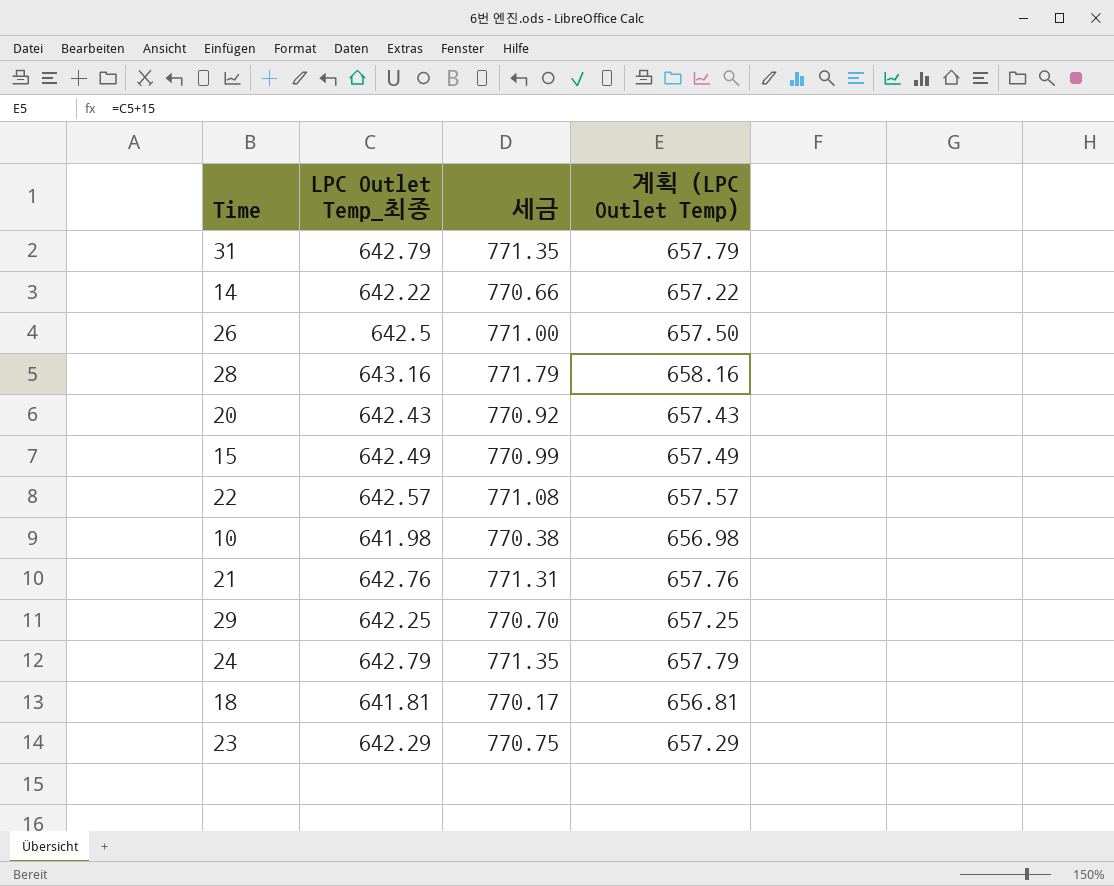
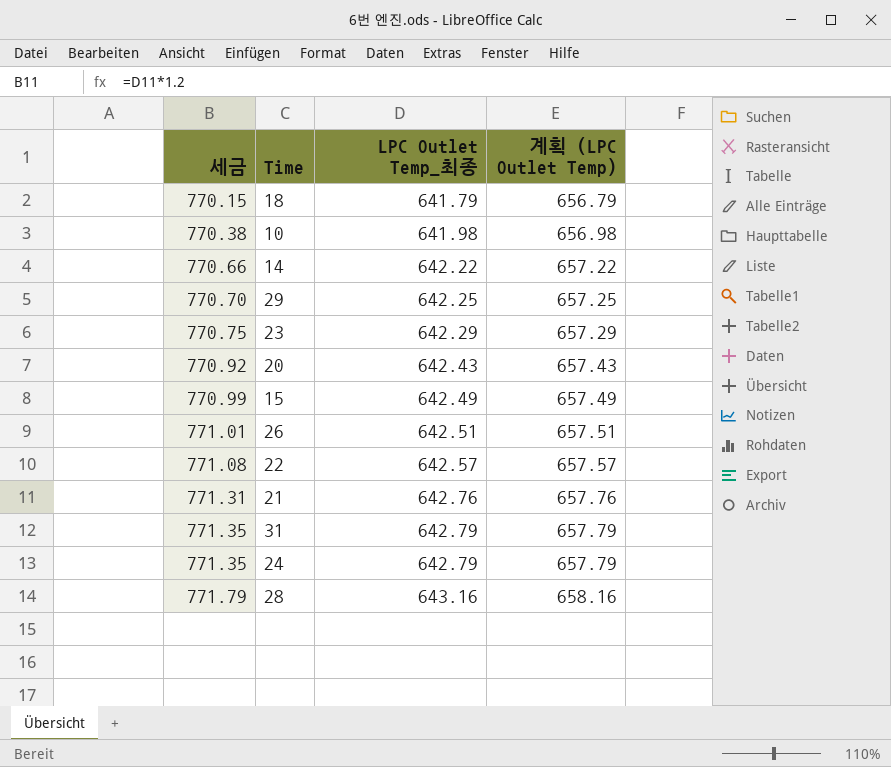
row order: none -> 세금 ascending
column 세금 | position: 3 -> 1
18 | 세금: 770.17 -> 770.15
18 | LPC Outlet Temp_최종: 641.81 -> 641.79
18 | 계획 (LPC Outlet Temp): 656.81 -> 656.79
26 | 세금: 771.00 -> 771.01
26 | LPC Outlet Temp_최종: 642.5 -> 642.51
26 | 계획 (LPC Outlet Temp): 657.50 -> 657.51

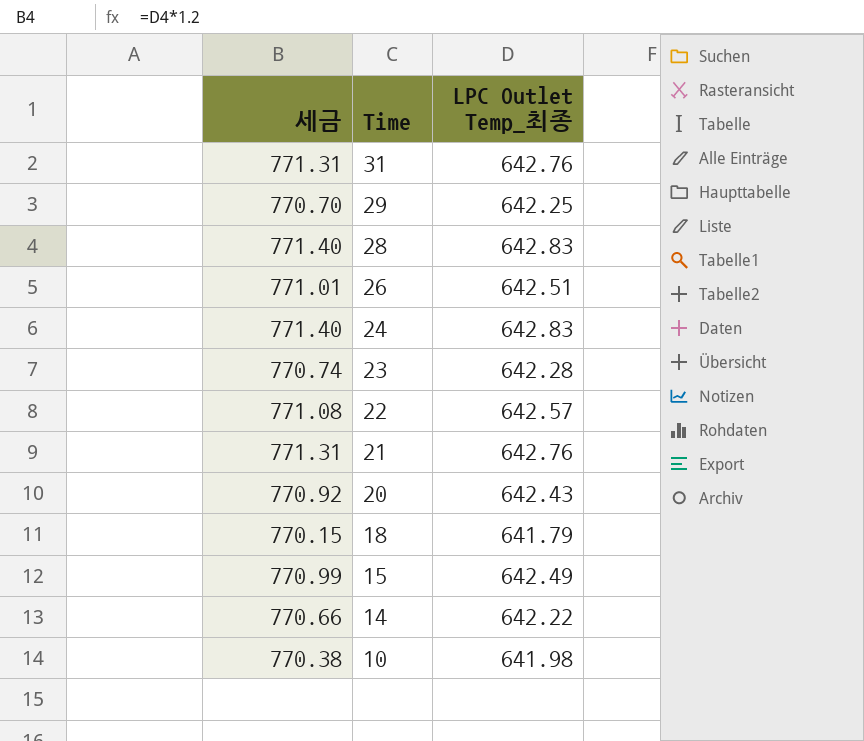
row order: 세금 ascending -> Time descending
column 계획 (LPC Outlet Temp) | formula: [LPC Outlet Temp_최종] + 15 -> none
31 | 세금: 771.35 -> 771.31
31 | LPC Outlet Temp_최종: 642.79 -> 642.76
28 | 세금: 771.79 -> 771.40
28 | LPC Outlet Temp_최종: 643.16 -> 642.83
24 | 세금: 771.35 -> 771.40
24 | LPC Outlet Temp_최종: 642.79 -> 642.83
23 | 세금: 770.75 -> 770.74
23 | LPC Outlet Temp_최종: 642.29 -> 642.28

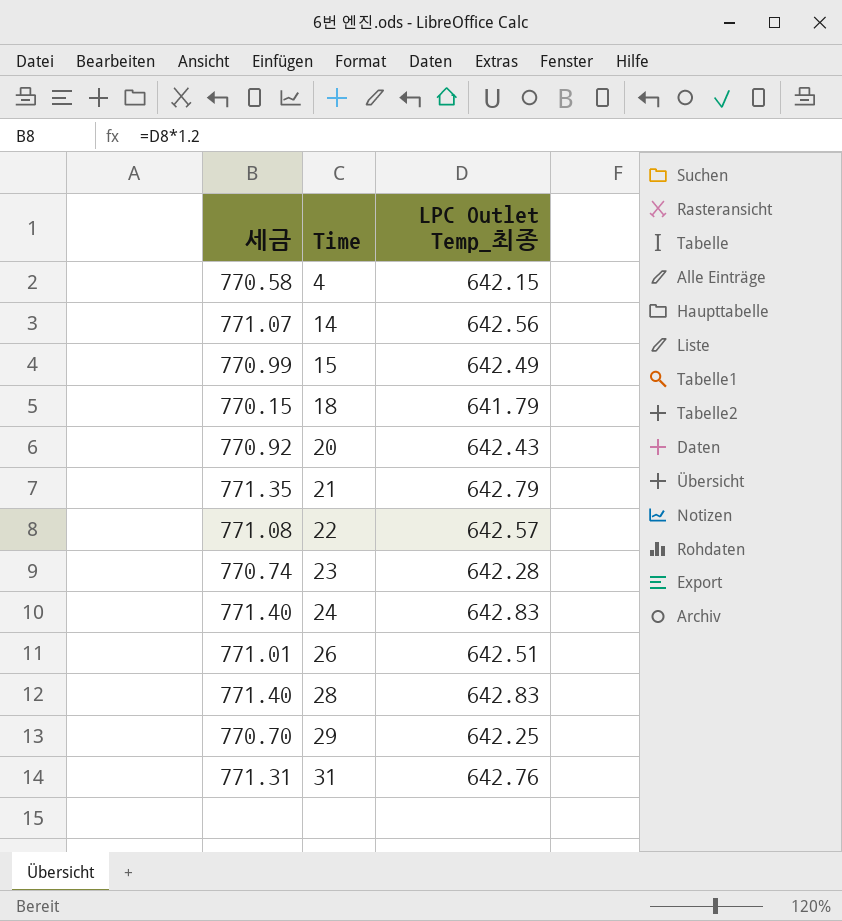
row order: Time descending -> Time ascending
row 10: 770.38 | 641.98 -> none
row 4: none -> 770.58 | 642.15
14 | 세금: 770.66 -> 771.07
14 | LPC Outlet Temp_최종: 642.22 -> 642.56
21 | 세금: 771.31 -> 771.35
21 | LPC Outlet Temp_최종: 642.76 -> 642.79

